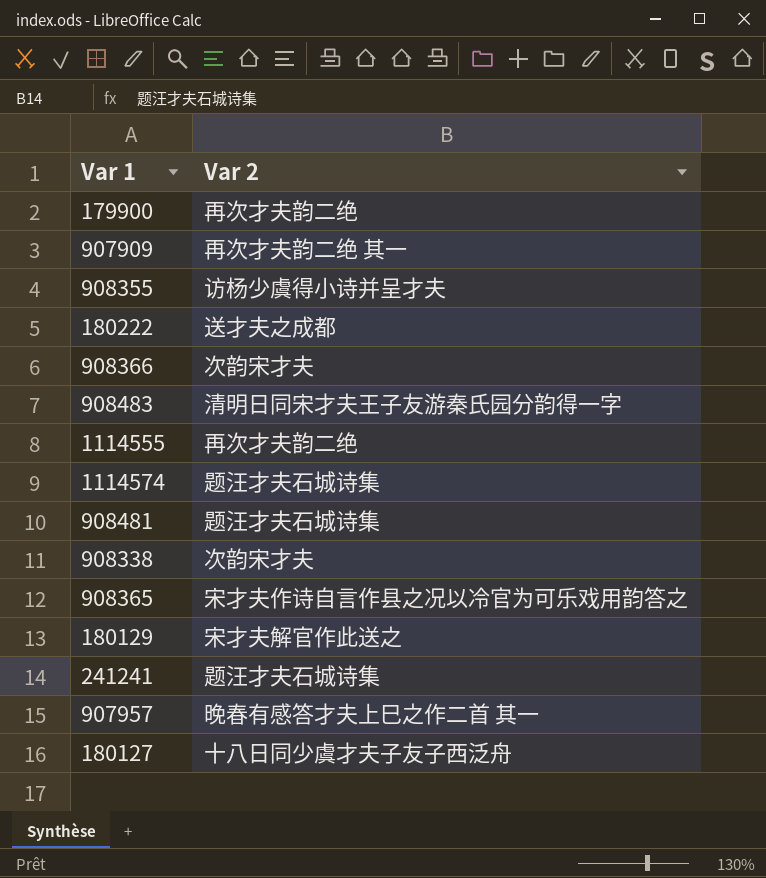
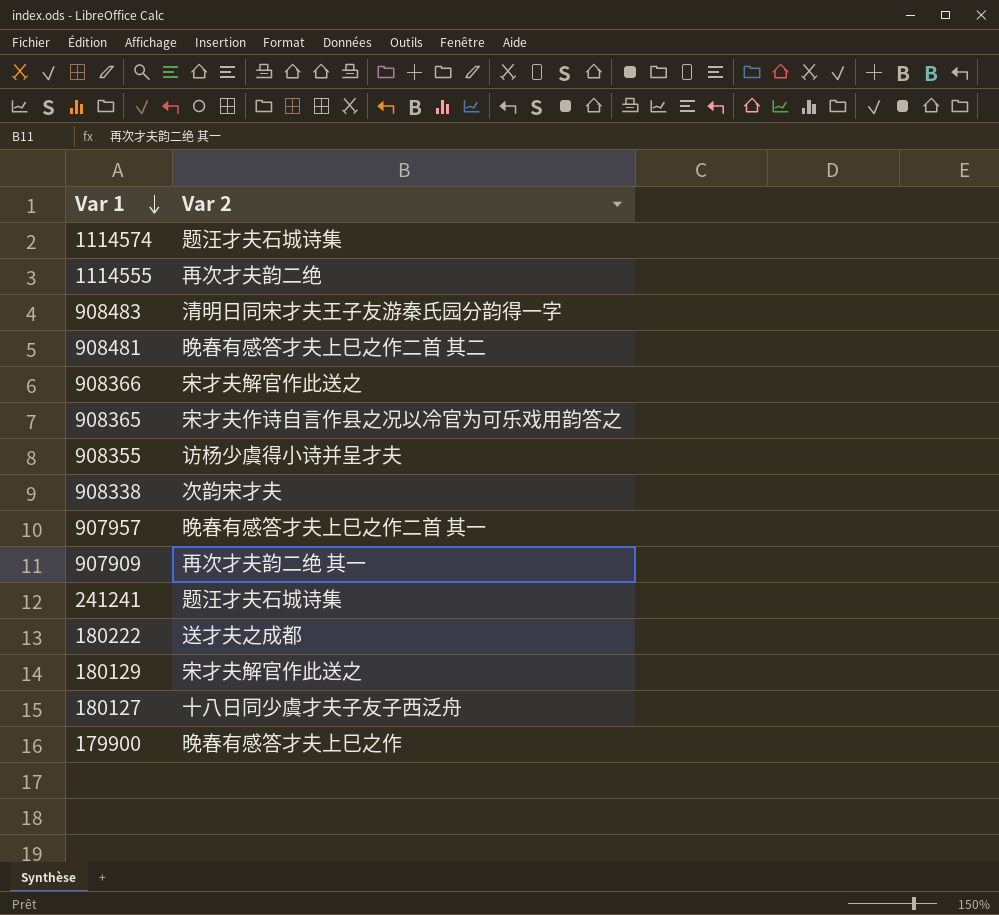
row order: none -> Var 1 descending
908481 | Var 2: 题汪才夫石城诗集 -> 晚春有感答才夫上巳之作二首 其二
908366 | Var 2: 次韵宋才夫 -> 宋才夫解官作此送之
179900 | Var 2: 再次才夫韵二绝 -> 晚春有感答才夫上巳之作

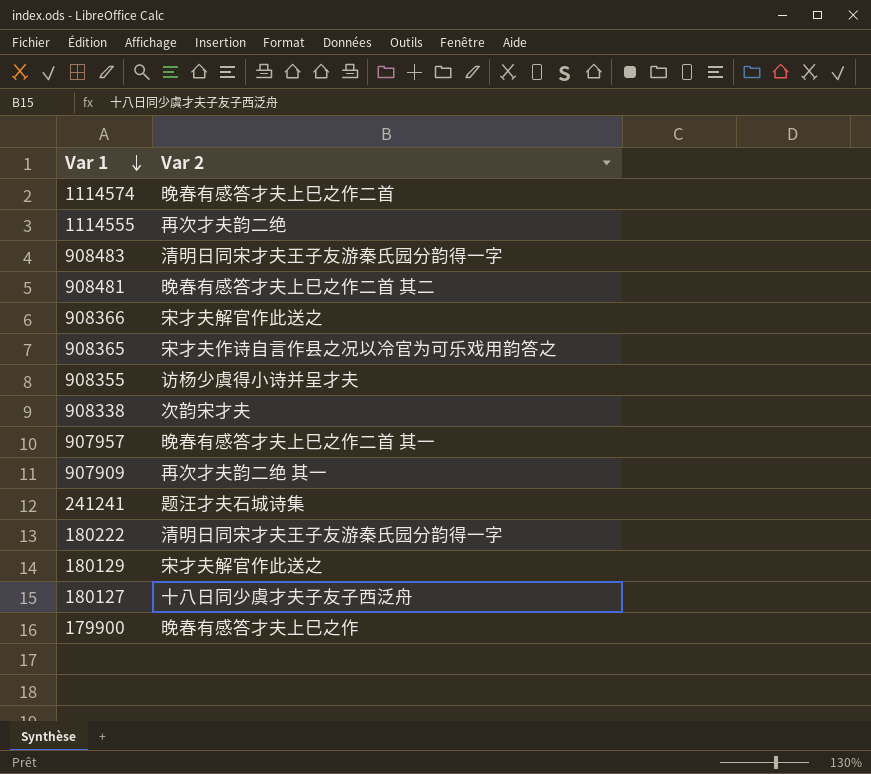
1114574 | Var 2: 题汪才夫石城诗集 -> 晚春有感答才夫上巳之作二首
180222 | Var 2: 送才夫之成都 -> 清明日同宋才夫王子友游秦氏园分韵得一字

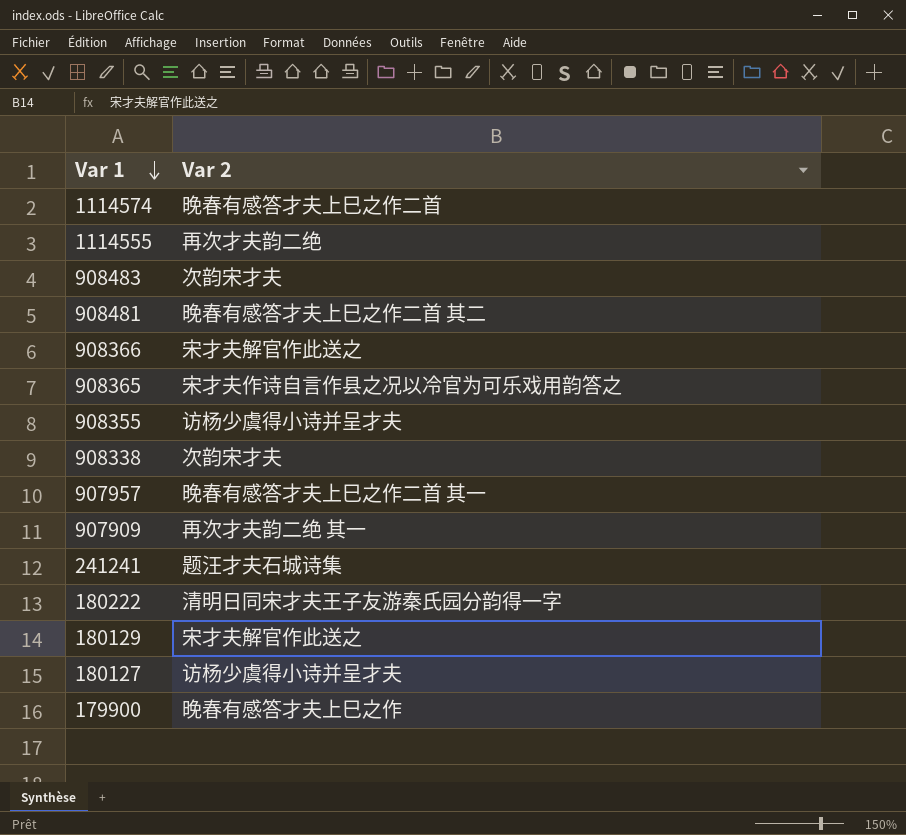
908483 | Var 2: 清明日同宋才夫王子友游秦氏园分韵得一字 -> 次韵宋才夫
180127 | Var 2: 十八日同少虞才夫子友子西泛舟 -> 访杨少虞得小诗并呈才夫

